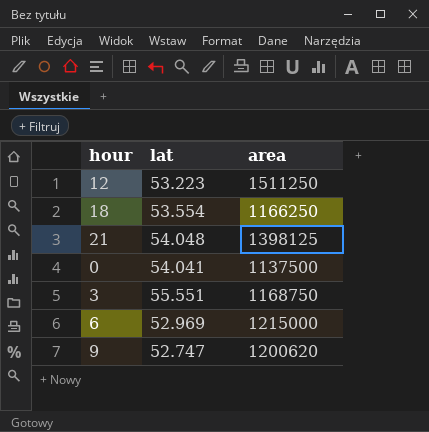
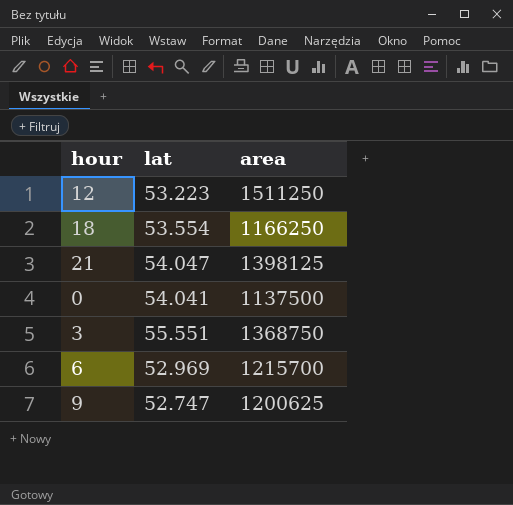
21 | lat: 54.048 -> 54.047
3 | area: 1168750 -> 1368750
6 | area: 1215000 -> 1215700
9 | area: 1200620 -> 1200625

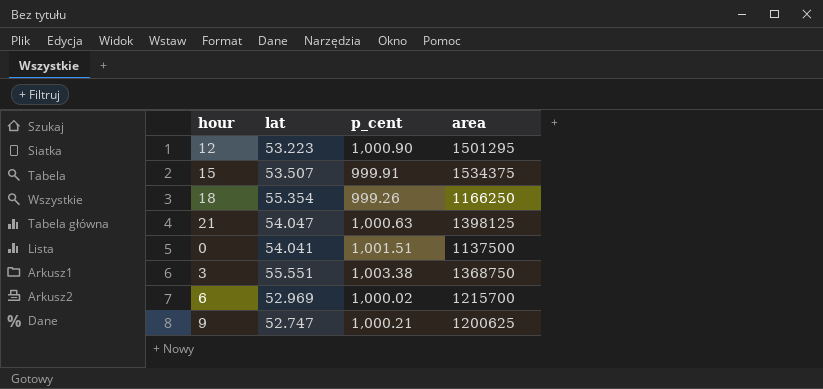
column p_cent | position: none -> 3
12 | area: 1511250 -> 1501295
row 15: none -> 53.507 | 999.91 | 1534375
18 | lat: 53.554 -> 55.354

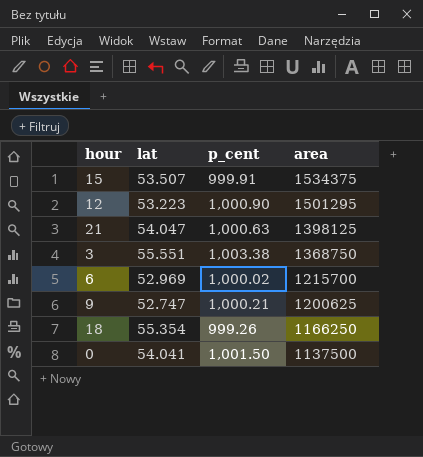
row order: none -> area descending
0 | p_cent: 1,001.51 -> 1,001.50

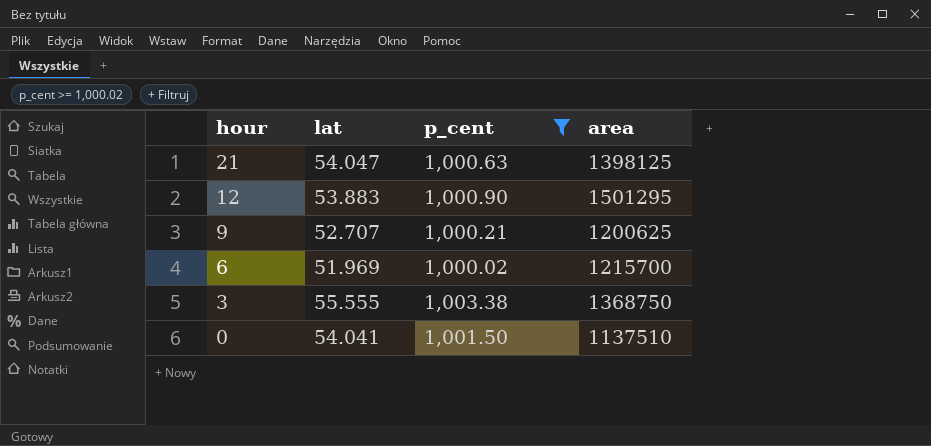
filter: none -> p_cent >= 1,000.02
row order: area descending -> hour descending
12 | lat: 53.223 -> 53.883
9 | lat: 52.747 -> 52.707
6 | lat: 52.969 -> 51.969
3 | lat: 55.551 -> 55.555
0 | area: 1137500 -> 1137510

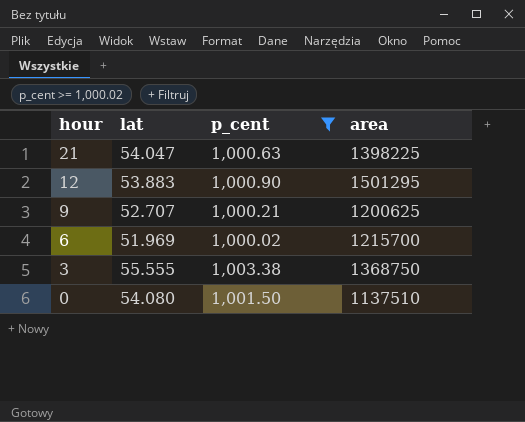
21 | area: 1398125 -> 1398225
0 | lat: 54.041 -> 54.080

